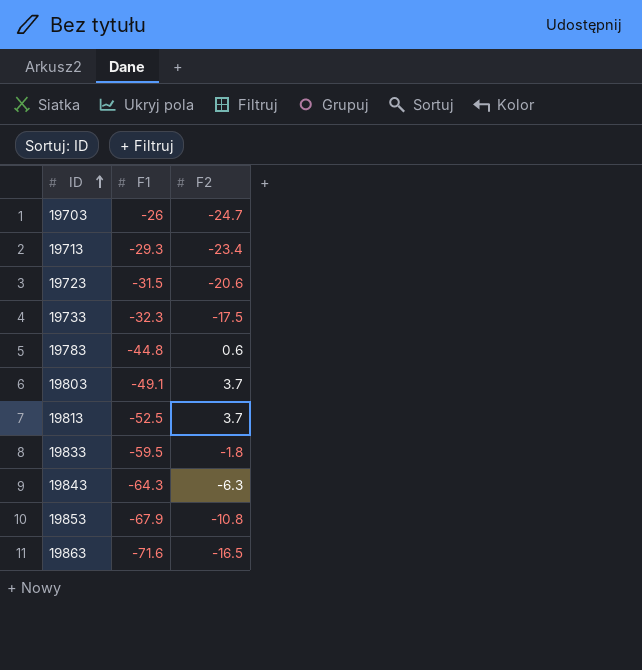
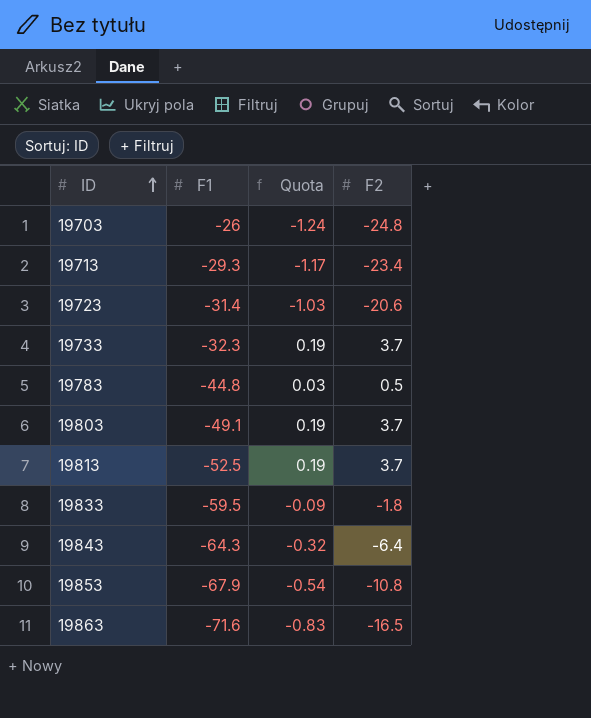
column Quota | formula: none -> [F2] * 0.05
19703 | F2: -24.7 -> -24.8
19723 | F1: -31.5 -> -31.4
19733 | F2: -17.5 -> 3.7
19783 | F2: 0.6 -> 0.5
19843 | F2: -6.3 -> -6.4

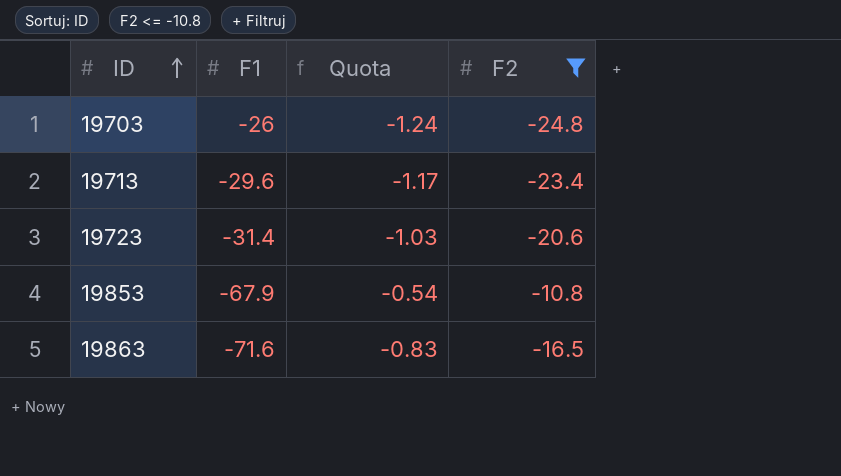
filter: none -> F2 <= -10.8
19713 | F1: -29.3 -> -29.6

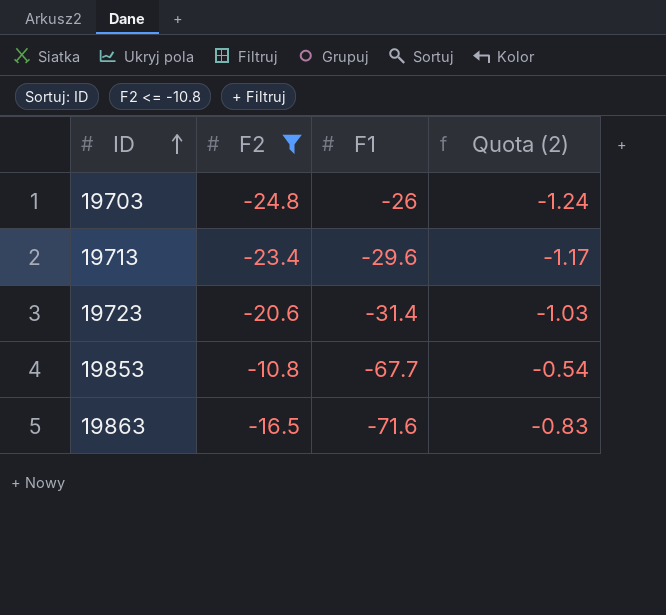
column F2 | position: 4 -> 2
column name: Quota -> Quota (2)
19853 | F1: -67.9 -> -67.7

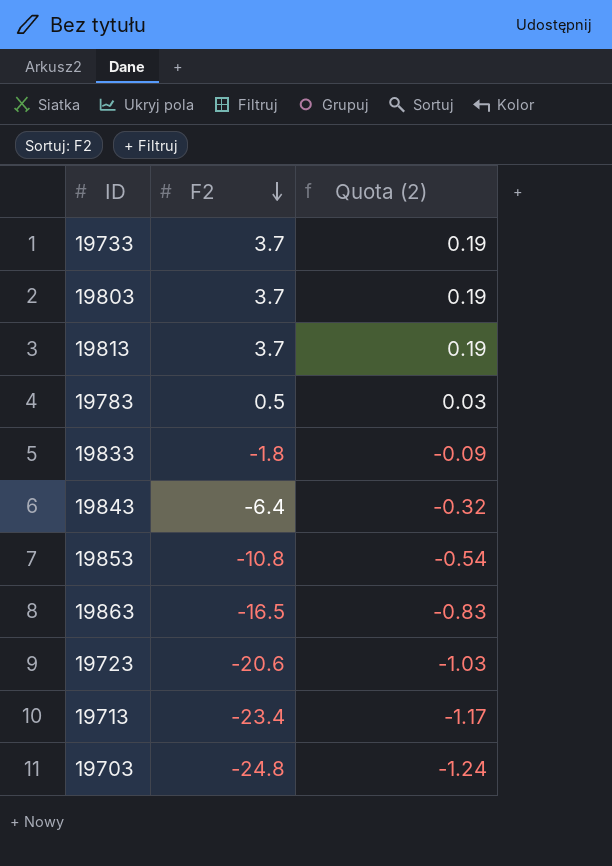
filter: F2 <= -10.8 -> none
row order: ID ascending -> F2 descending
column F1 | position: 3 -> none

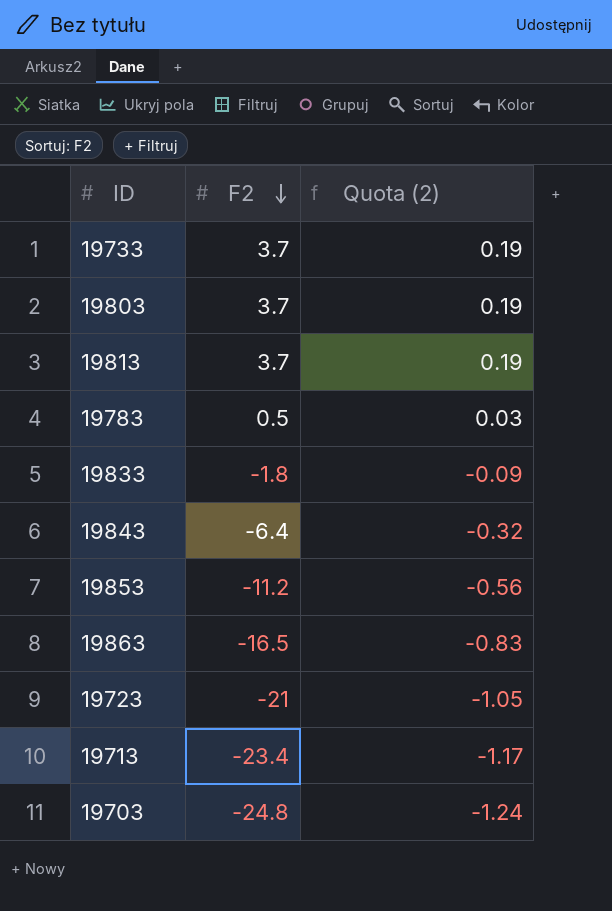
19853 | F2: -10.8 -> -11.2
19853 | Quota (2): -0.54 -> -0.56
19723 | F2: -20.6 -> -21
19723 | Quota (2): -1.03 -> -1.05

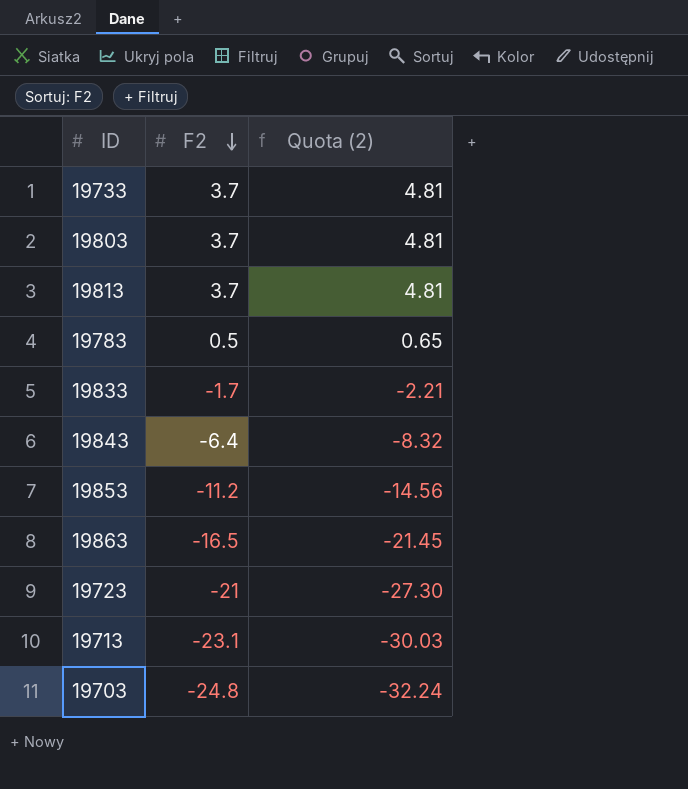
column Quota (2) | formula: [F2] * 0.05 -> [F2] * 1.3
19833 | F2: -1.8 -> -1.7
19713 | F2: -23.4 -> -23.1

